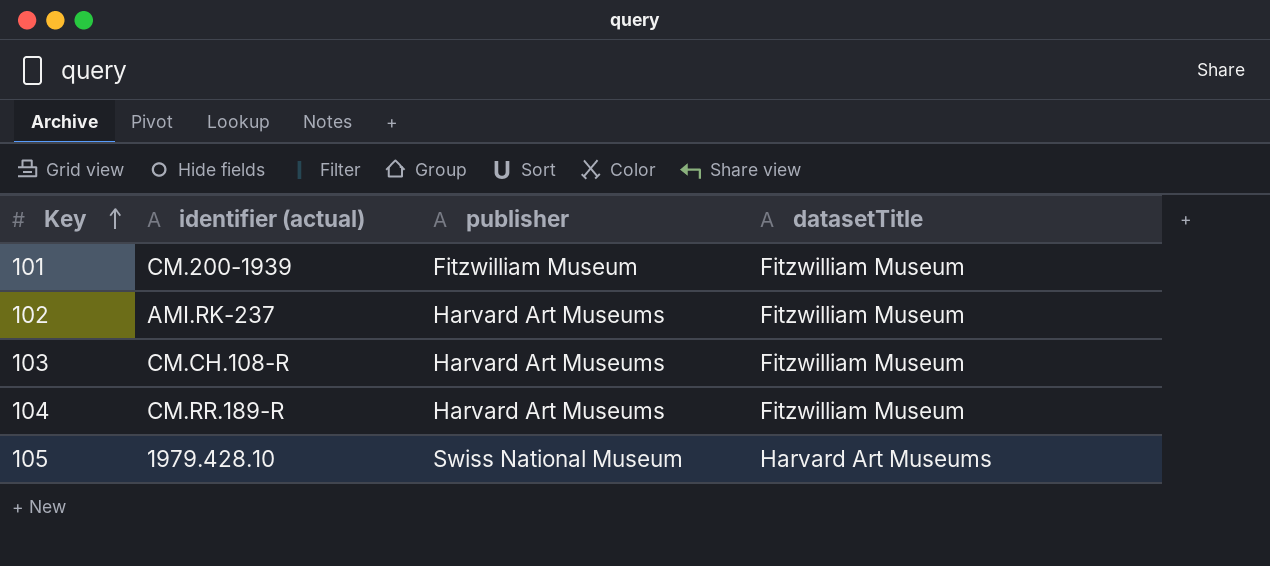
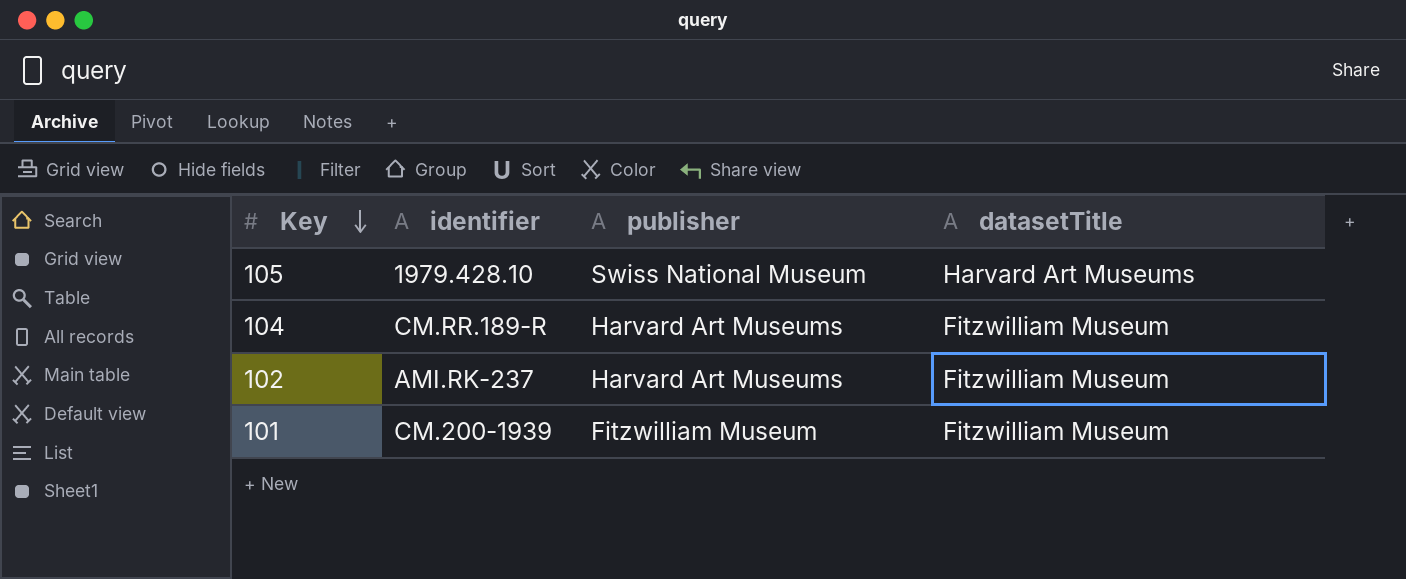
row order: Key ascending -> Key descending
column name: identifier (actual) -> identifier
row 103: CM.CH.108-R | Harvard Art Museums | Fitzwilliam Museum -> none

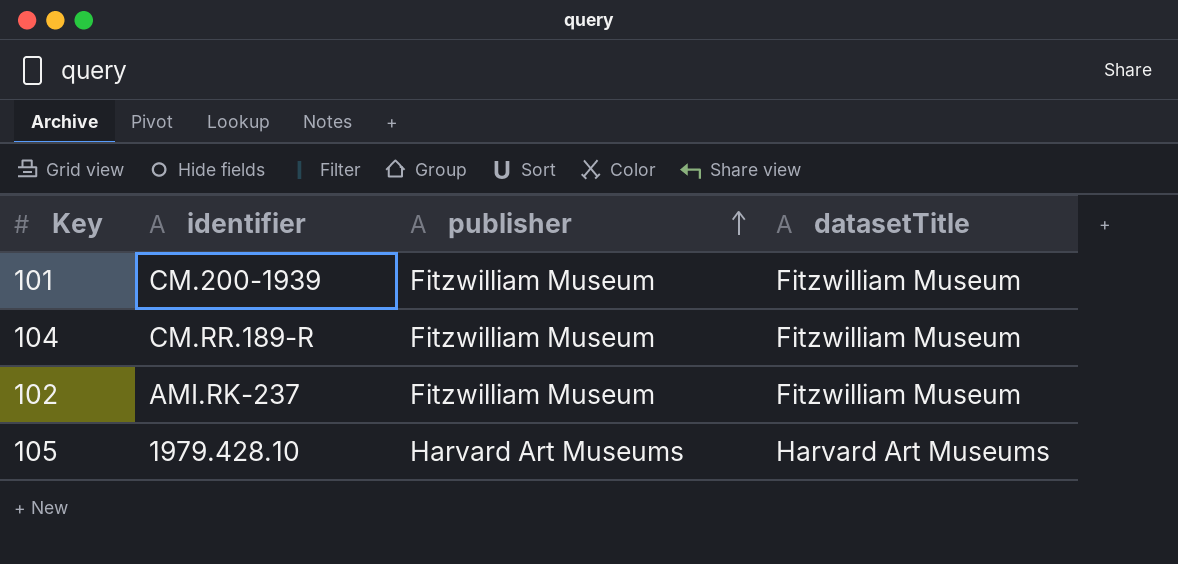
row order: Key descending -> publisher ascending
104 | publisher: Harvard Art Museums -> Fitzwilliam Museum
102 | publisher: Harvard Art Museums -> Fitzwilliam Museum
105 | publisher: Swiss National Museum -> Harvard Art Museums

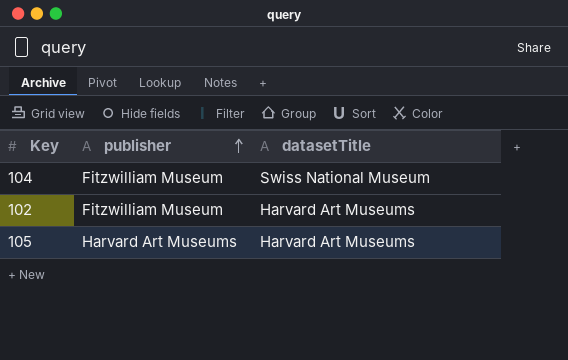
column identifier | position: 2 -> none
row 101: CM.200-1939 | Fitzwilliam Museum | Fitzwilliam Museum -> none
104 | datasetTitle: Fitzwilliam Museum -> Swiss National Museum
102 | datasetTitle: Fitzwilliam Museum -> Harvard Art Museums

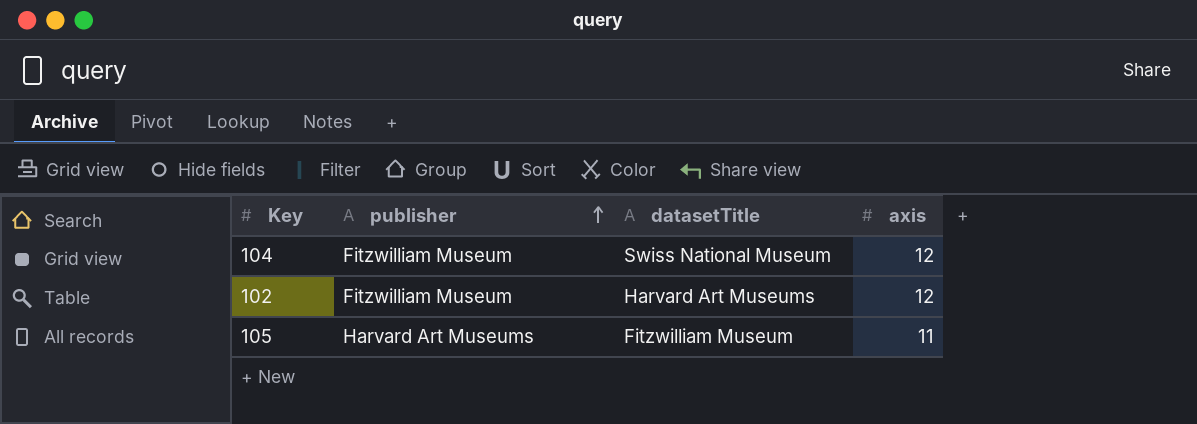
column axis | position: none -> 4
105 | datasetTitle: Harvard Art Museums -> Fitzwilliam Museum

